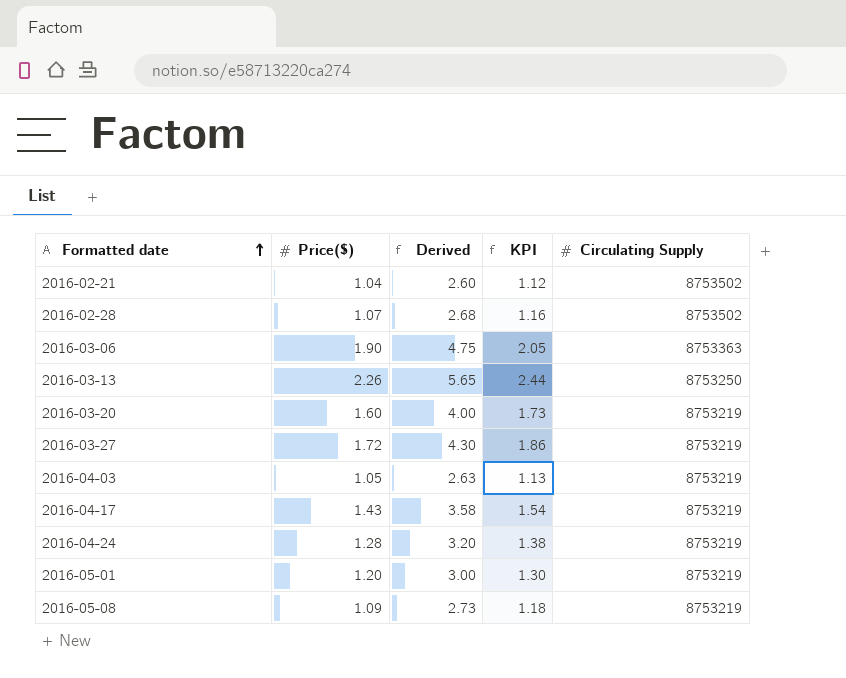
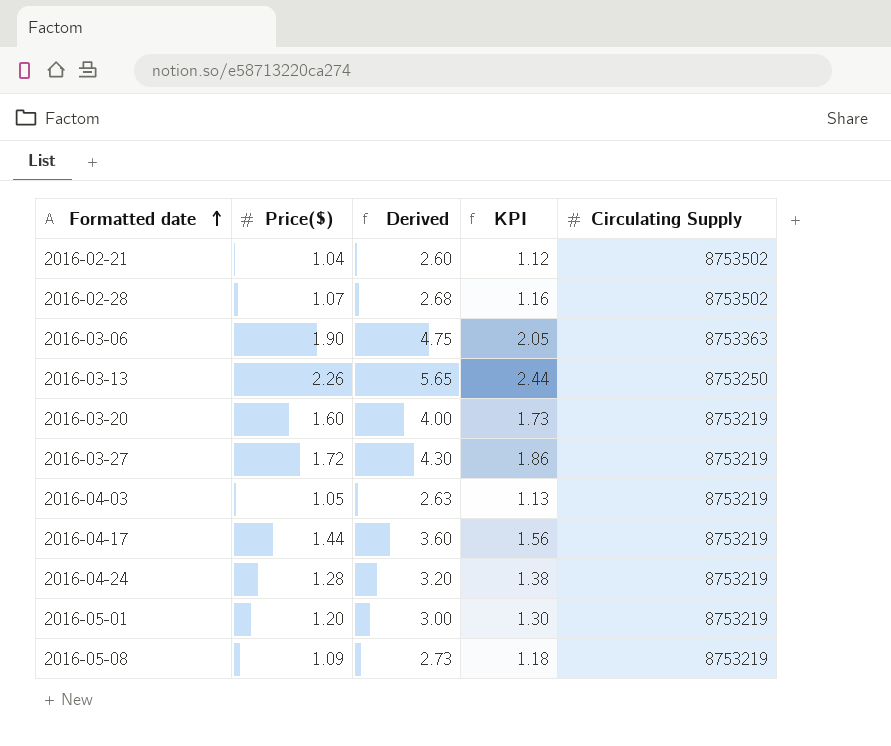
2016-04-17 | Price($): 1.43 -> 1.44
2016-04-17 | Derived: 3.58 -> 3.60
2016-04-17 | KPI: 1.54 -> 1.56

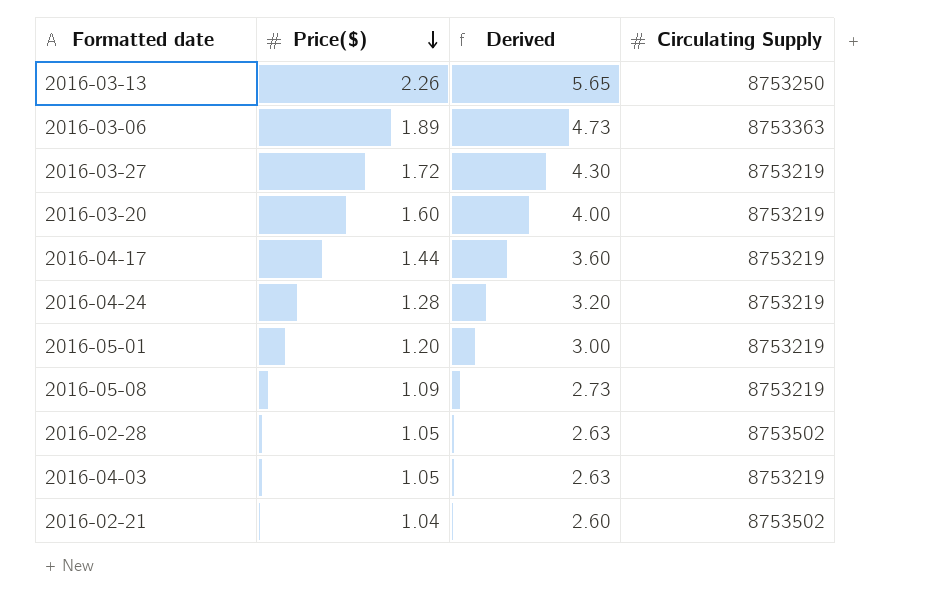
row order: Formatted date ascending -> Price($) descending
column KPI | formula: [Price($)] * 1.08 -> none
2016-03-06 | Price($): 1.90 -> 1.89
2016-03-06 | Derived: 4.75 -> 4.73
2016-02-28 | Price($): 1.07 -> 1.05
2016-02-28 | Derived: 2.68 -> 2.63

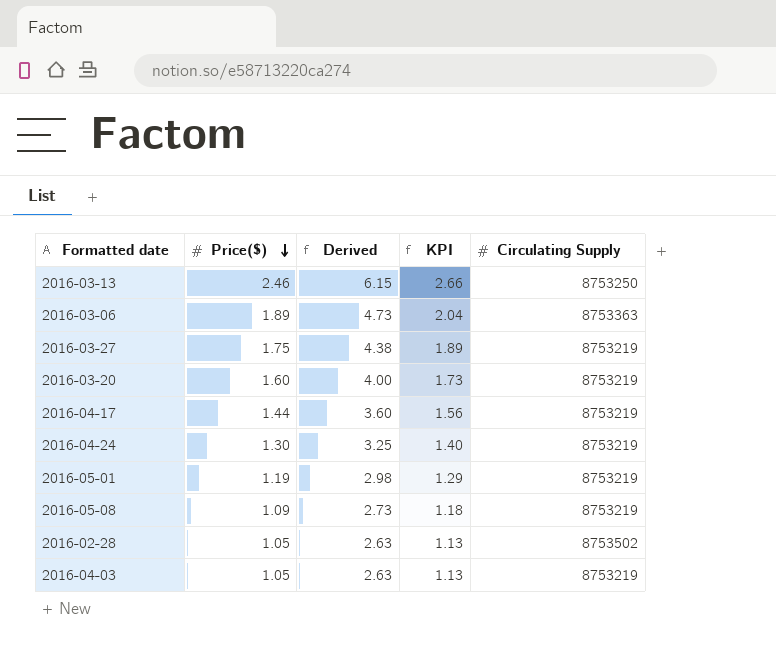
column KPI | formula: none -> [Price($)] * 1.08
row 2016-02-21: 1.04 | 2.60 | 8753502 -> none
2016-03-13 | Price($): 2.26 -> 2.46
2016-03-13 | Derived: 5.65 -> 6.15
2016-03-27 | Price($): 1.72 -> 1.75
2016-03-27 | Derived: 4.30 -> 4.38
2016-04-24 | Price($): 1.28 -> 1.30
2016-04-24 | Derived: 3.20 -> 3.25
2016-05-01 | Price($): 1.20 -> 1.19
2016-05-01 | Derived: 3.00 -> 2.98

